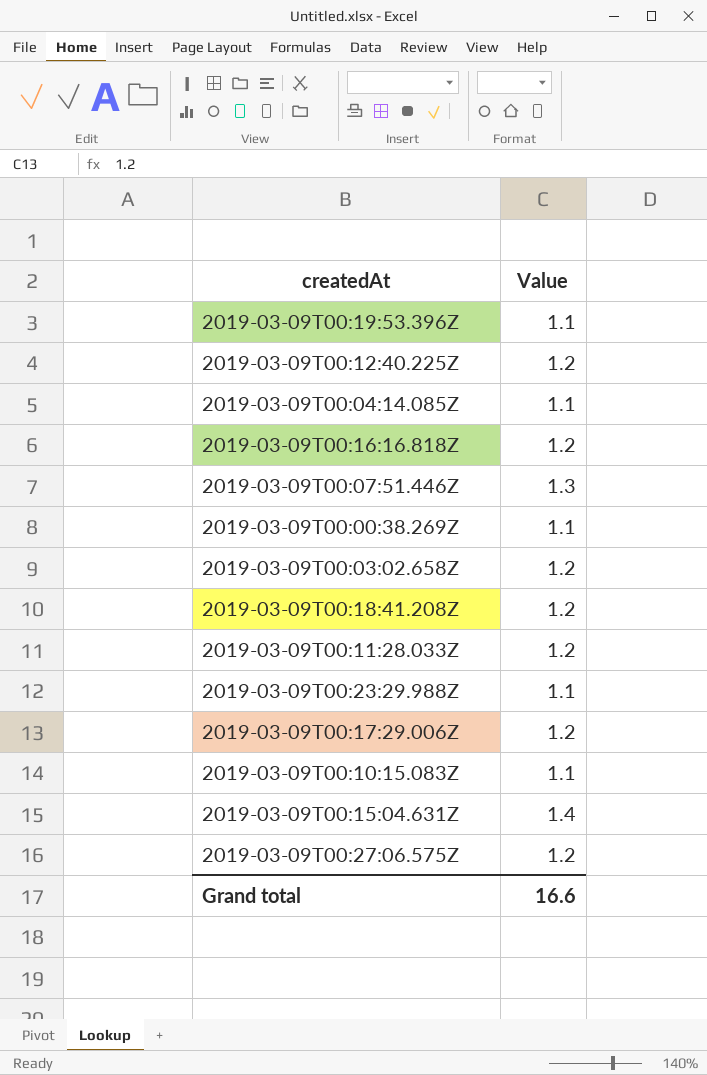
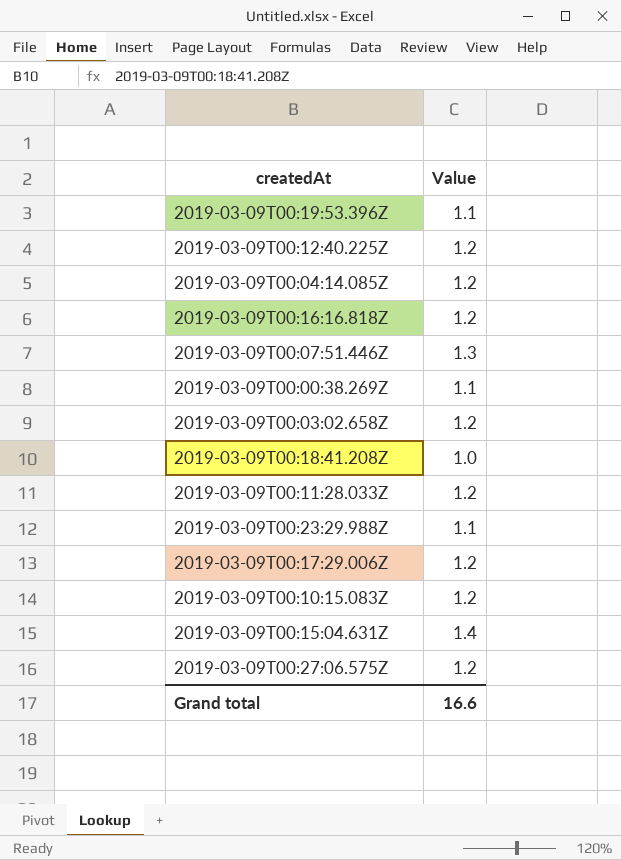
2019-03-09T00:04:14.085Z | Value: 1.1 -> 1.2
2019-03-09T00:18:41.208Z | Value: 1.2 -> 1.0
2019-03-09T00:10:15.083Z | Value: 1.1 -> 1.2

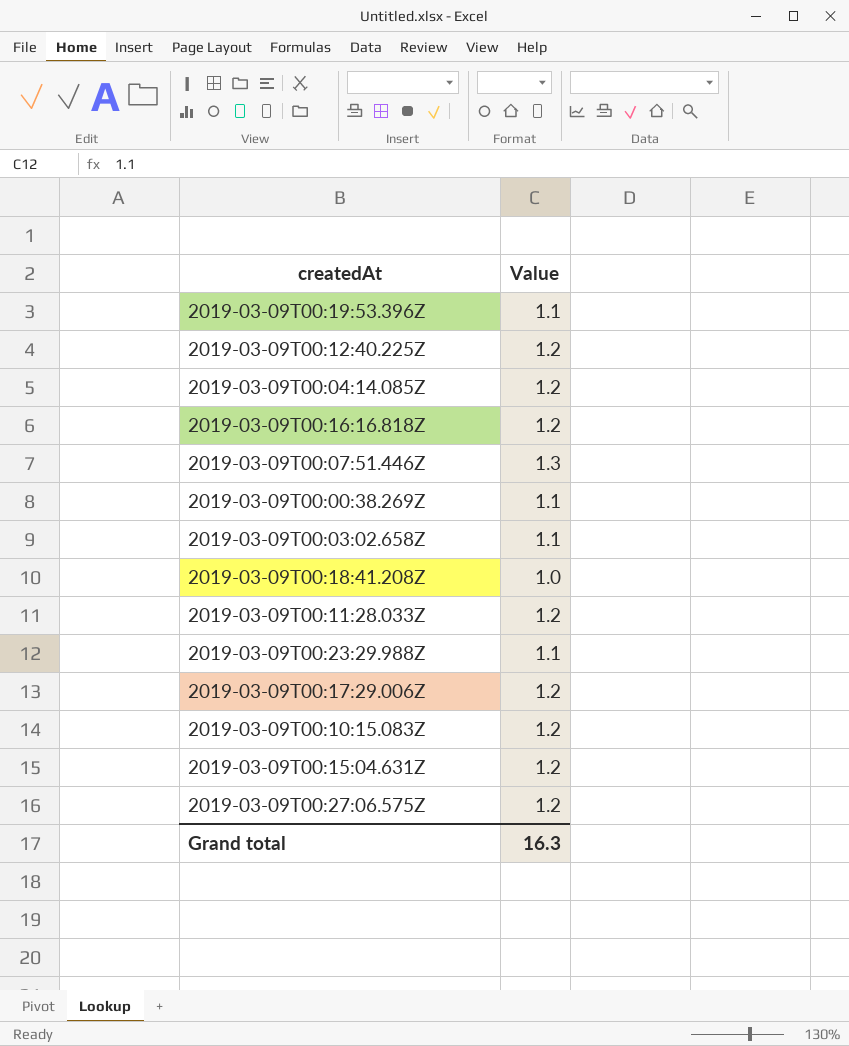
2019-03-09T00:03:02.658Z | Value: 1.2 -> 1.1
2019-03-09T00:15:04.631Z | Value: 1.4 -> 1.2
Grand total | Value: 16.6 -> 16.3

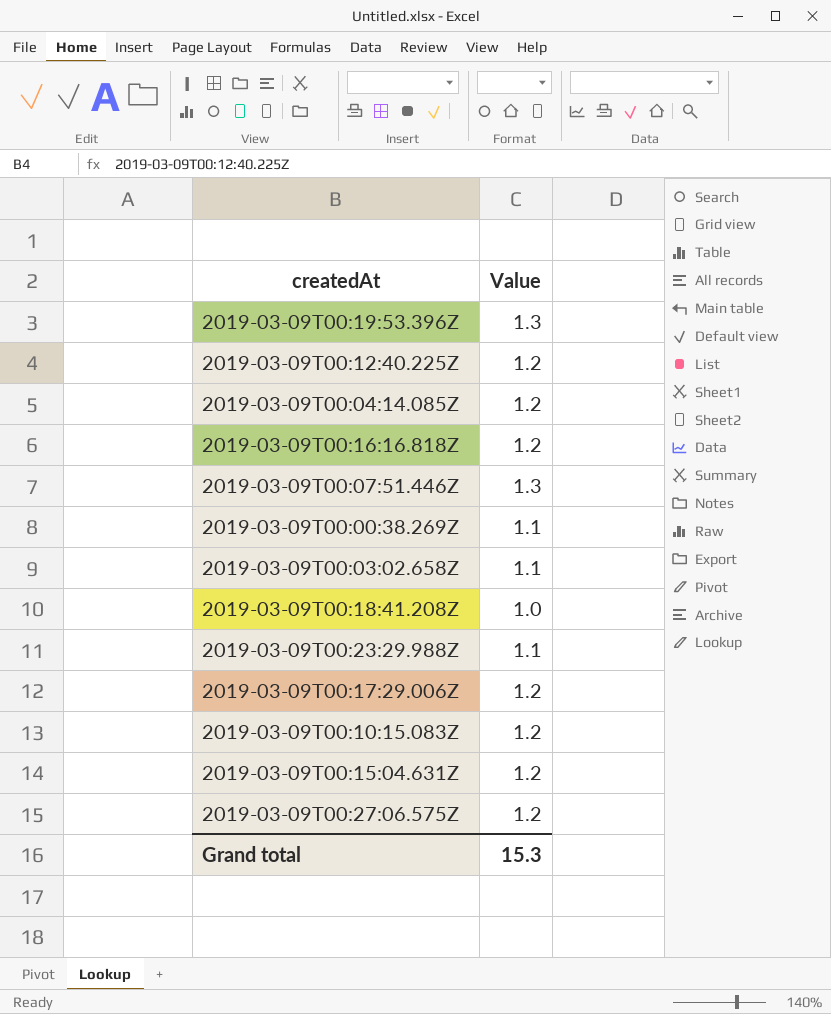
row 2019-03-09T00:11:28.033Z: 1.2 -> none
2019-03-09T00:19:53.396Z | Value: 1.1 -> 1.3
Grand total | Value: 16.3 -> 15.3

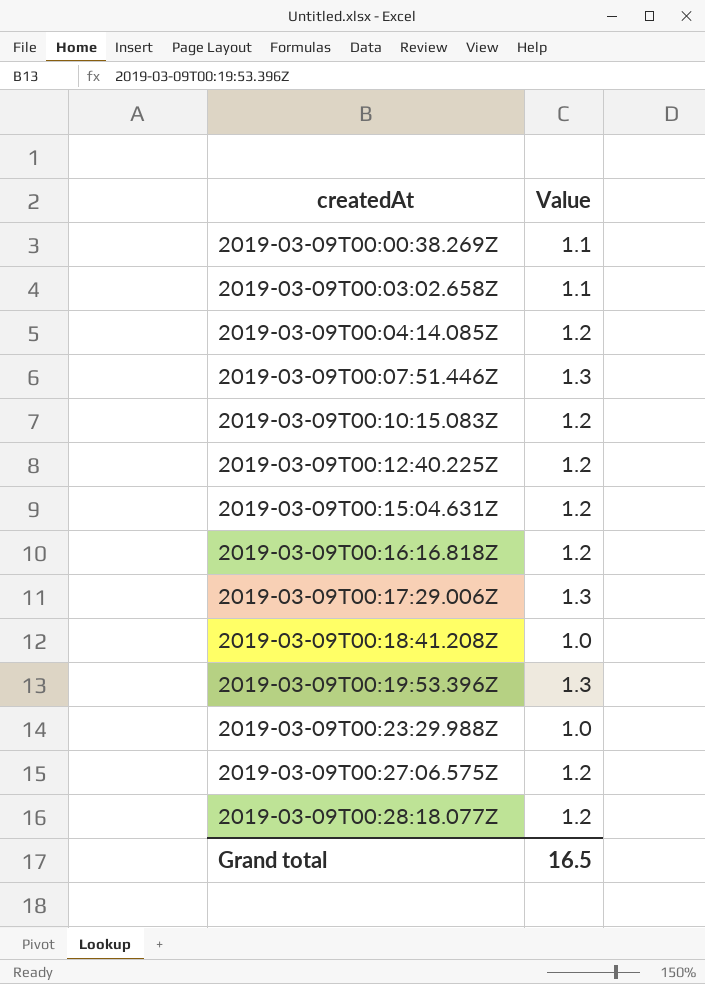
row order: none -> createdAt ascending
2019-03-09T00:17:29.006Z | Value: 1.2 -> 1.3
2019-03-09T00:23:29.988Z | Value: 1.1 -> 1.0
row 2019-03-09T00:28:18.077Z: none -> 1.2
Grand total | Value: 15.3 -> 16.5

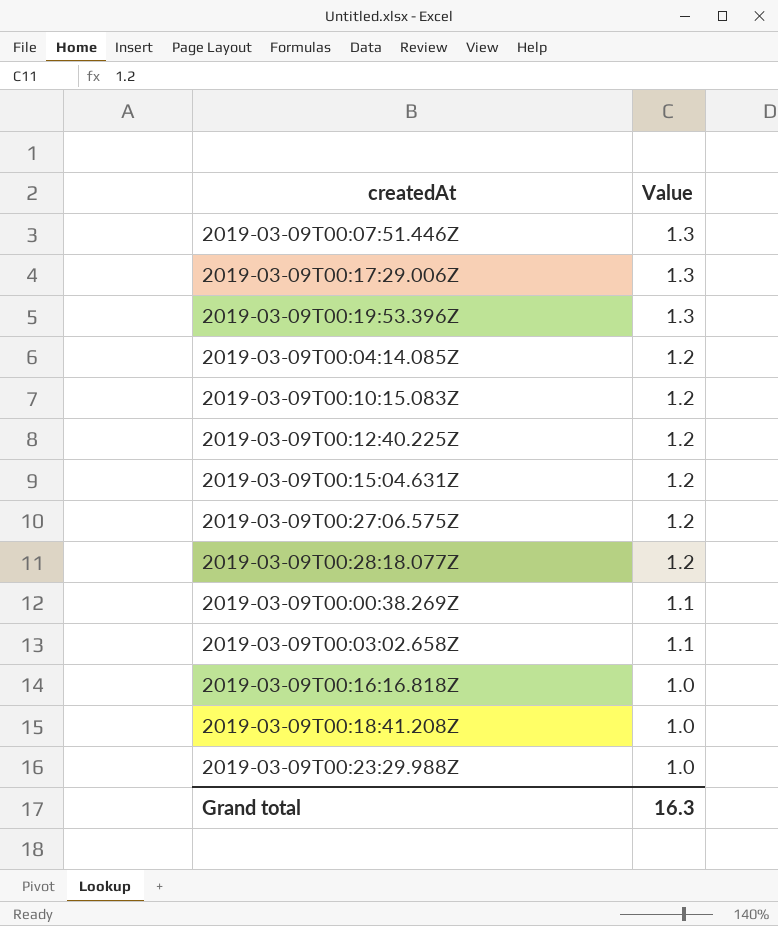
row order: createdAt ascending -> Value descending
2019-03-09T00:16:16.818Z | Value: 1.2 -> 1.0
Grand total | Value: 16.5 -> 16.3

